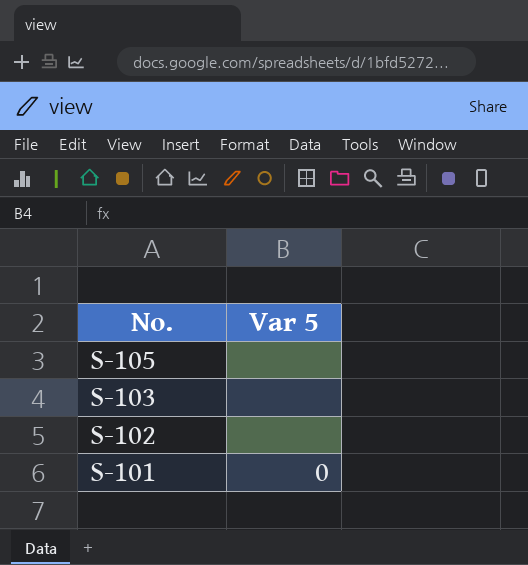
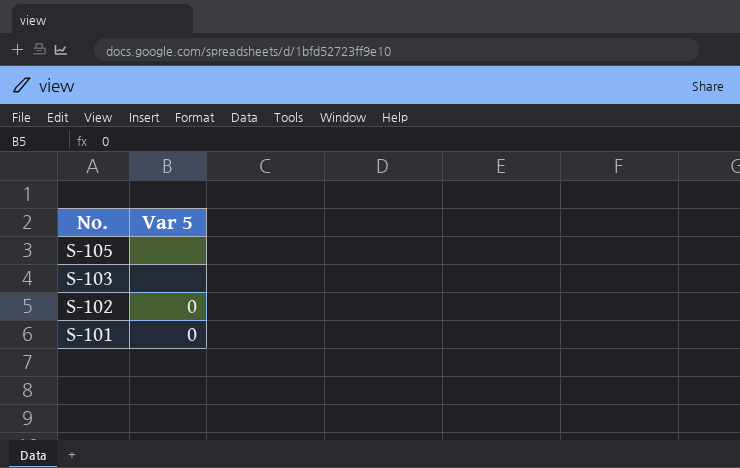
S-102 | Var 5: none -> 0

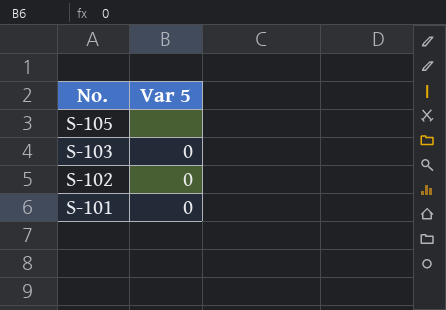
S-103 | Var 5: none -> 0

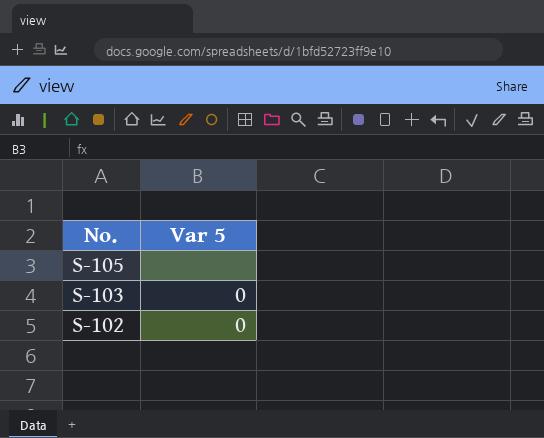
row S-101: 0 -> none

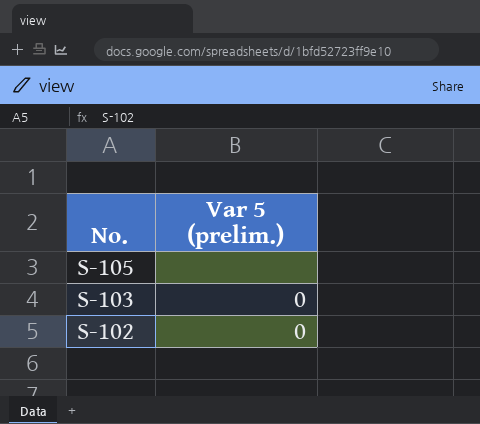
column name: Var 5 -> Var 5 (prelim.)

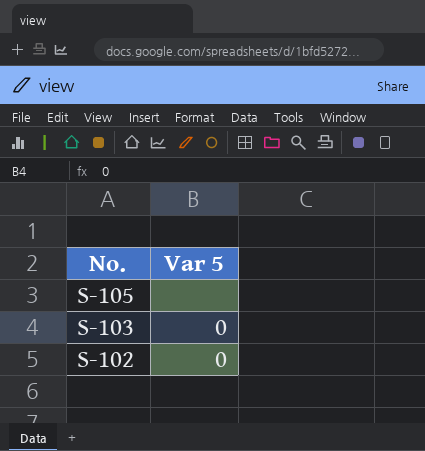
column name: Var 5 (prelim.) -> Var 5

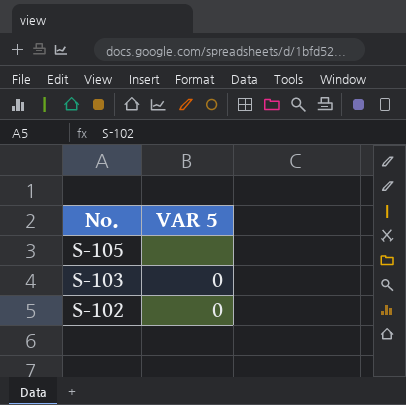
column name: Var 5 -> VAR 5

